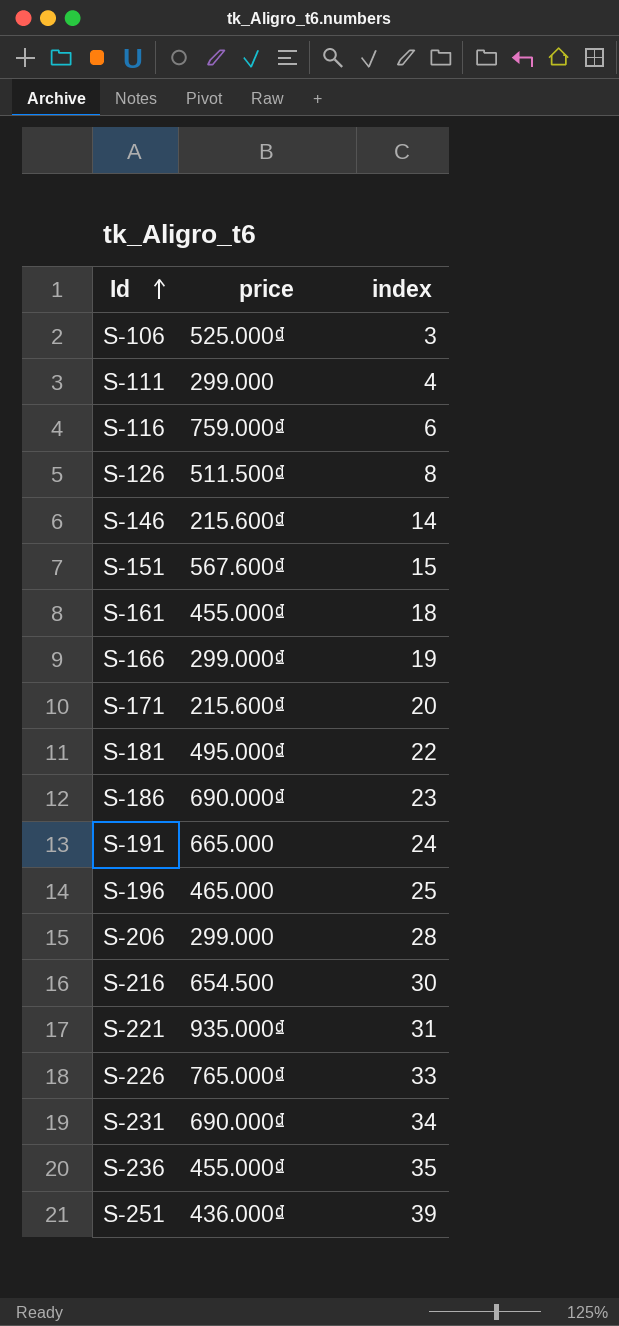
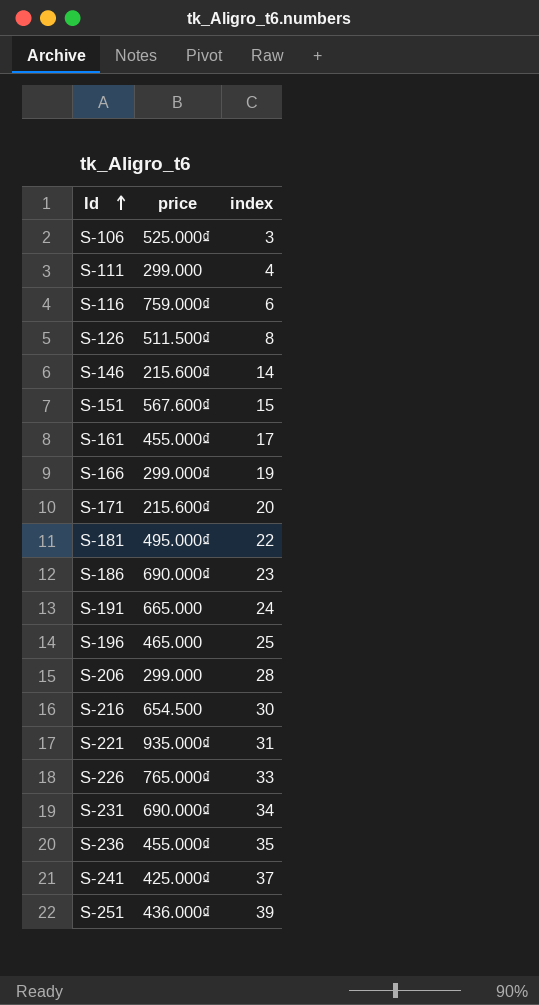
S-161 | index: 18 -> 17
row S-241: none -> 425.000₫ | 37

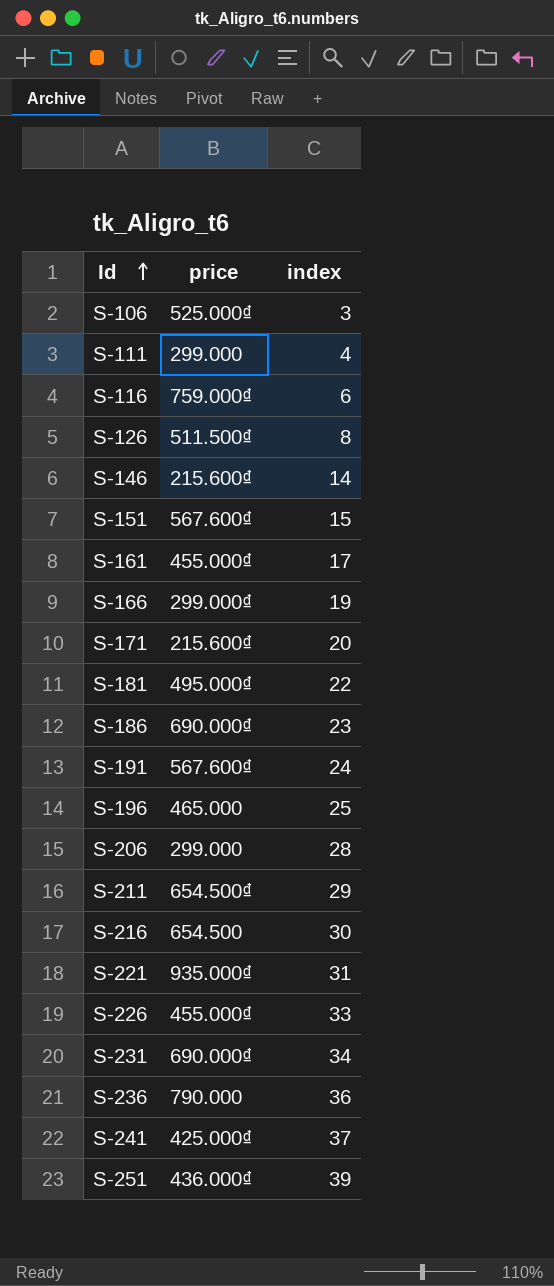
S-191 | price: 665.000 -> 567.600₫
row S-211: none -> 654.500₫ | 29
S-226 | price: 765.000₫ -> 455.000₫
S-236 | price: 455.000₫ -> 790.000
S-236 | index: 35 -> 36

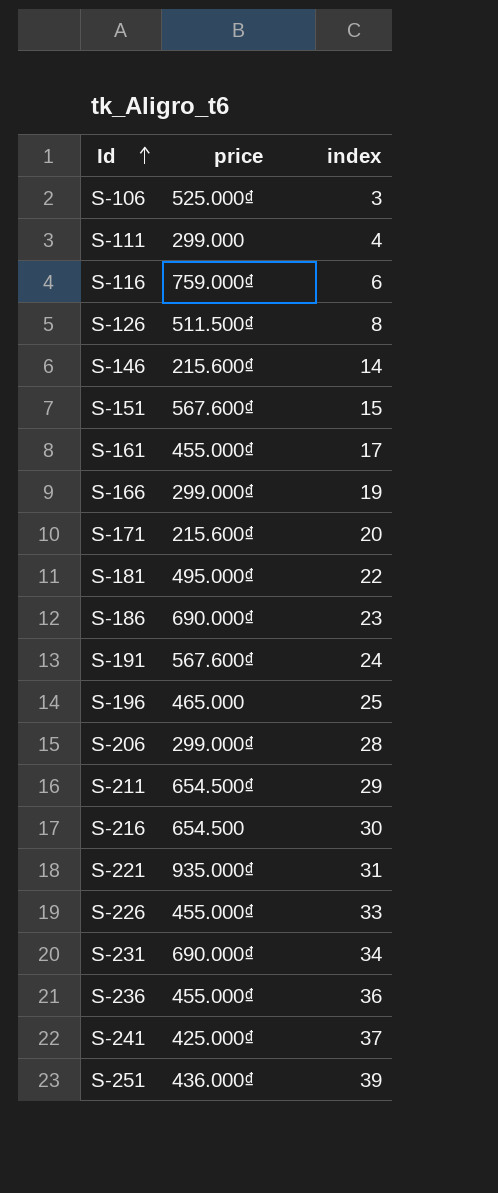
S-206 | price: 299.000 -> 299.000₫
S-236 | price: 790.000 -> 455.000₫

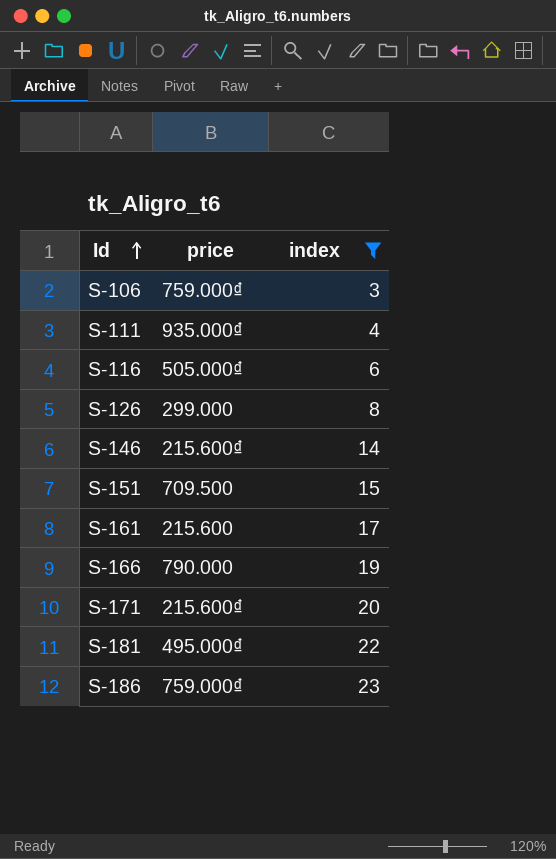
filter: none -> index <= 23
S-106 | price: 525.000₫ -> 759.000₫
S-111 | price: 299.000 -> 935.000₫
S-116 | price: 759.000₫ -> 505.000₫
S-126 | price: 511.500₫ -> 299.000
S-151 | price: 567.600₫ -> 709.500
S-161 | price: 455.000₫ -> 215.600
S-166 | price: 299.000₫ -> 790.000
S-186 | price: 690.000₫ -> 759.000₫

